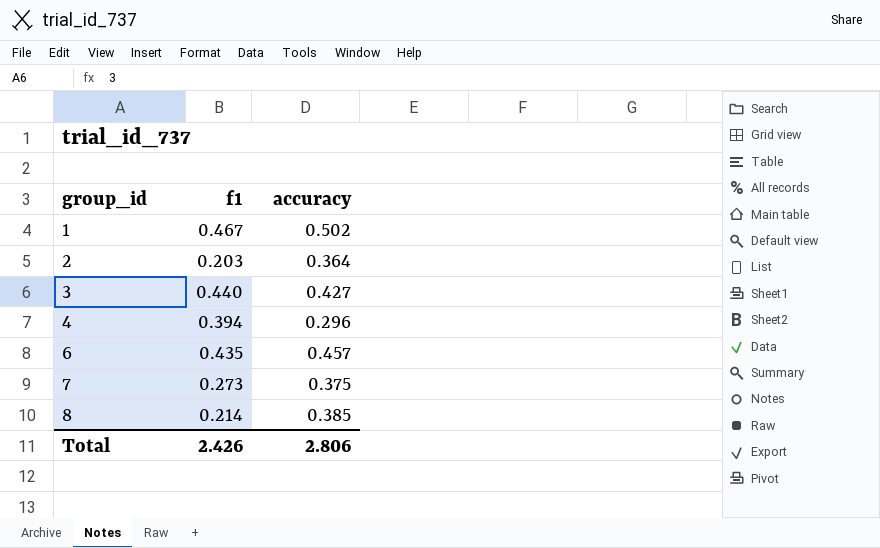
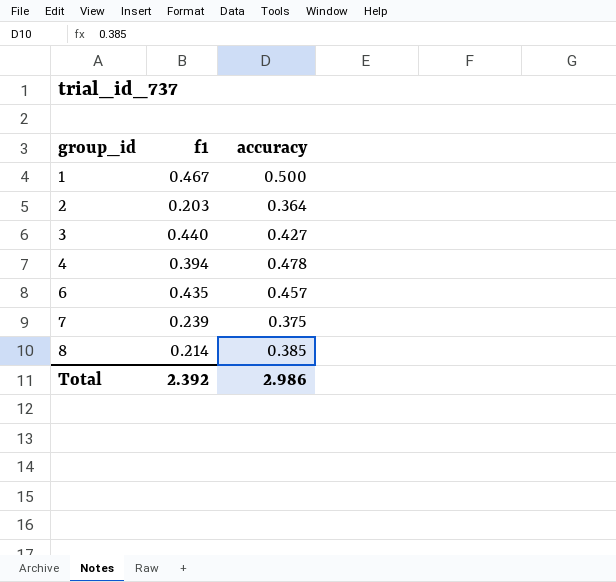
1 | accuracy: 0.502 -> 0.500
4 | accuracy: 0.296 -> 0.478
7 | f1: 0.273 -> 0.239
Total | f1: 2.426 -> 2.392
Total | accuracy: 2.806 -> 2.986

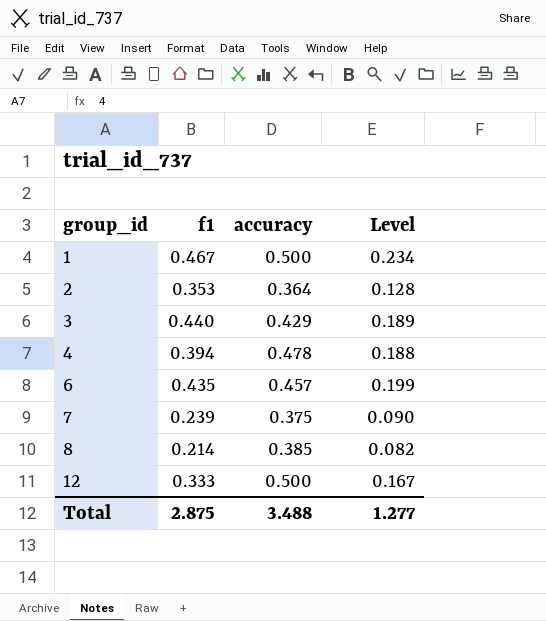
column Level | formula: none -> [f1] * [accuracy]
2 | f1: 0.203 -> 0.353
3 | accuracy: 0.427 -> 0.429
row 12: none -> 0.333 | 0.500 | 0.167
Total | f1: 2.392 -> 2.875
Total | accuracy: 2.986 -> 3.488

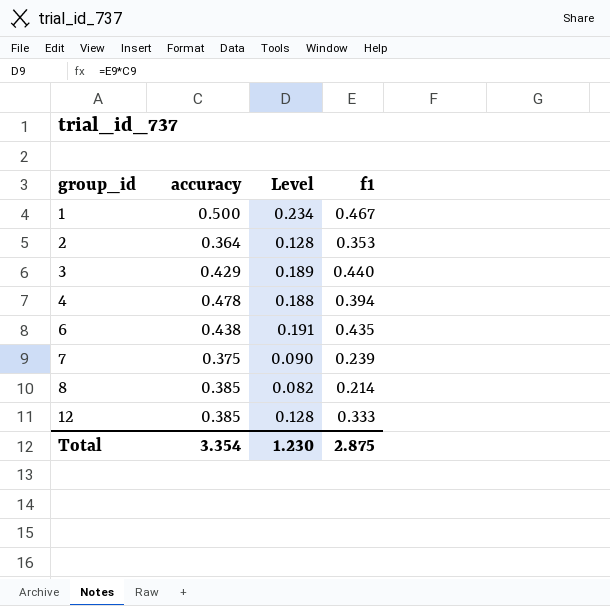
column f1 | position: 2 -> 4
6 | accuracy: 0.457 -> 0.438
6 | Level: 0.199 -> 0.191
12 | accuracy: 0.500 -> 0.385
12 | Level: 0.167 -> 0.128
Total | accuracy: 3.488 -> 3.354
Total | Level: 1.277 -> 1.230

